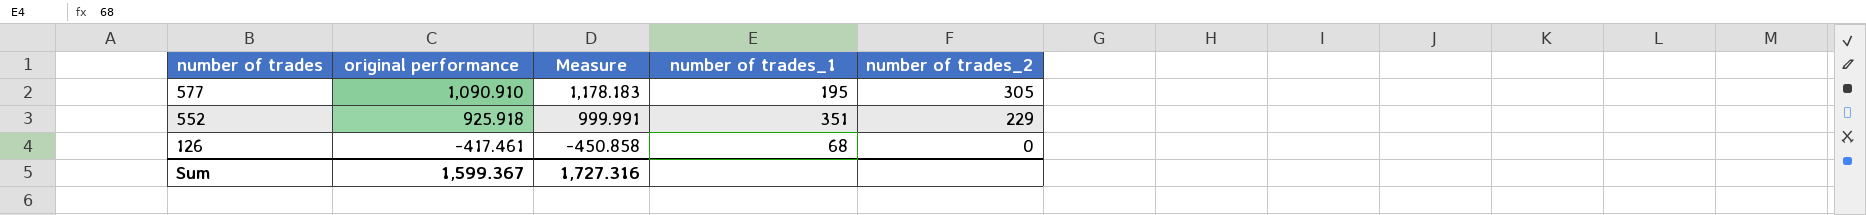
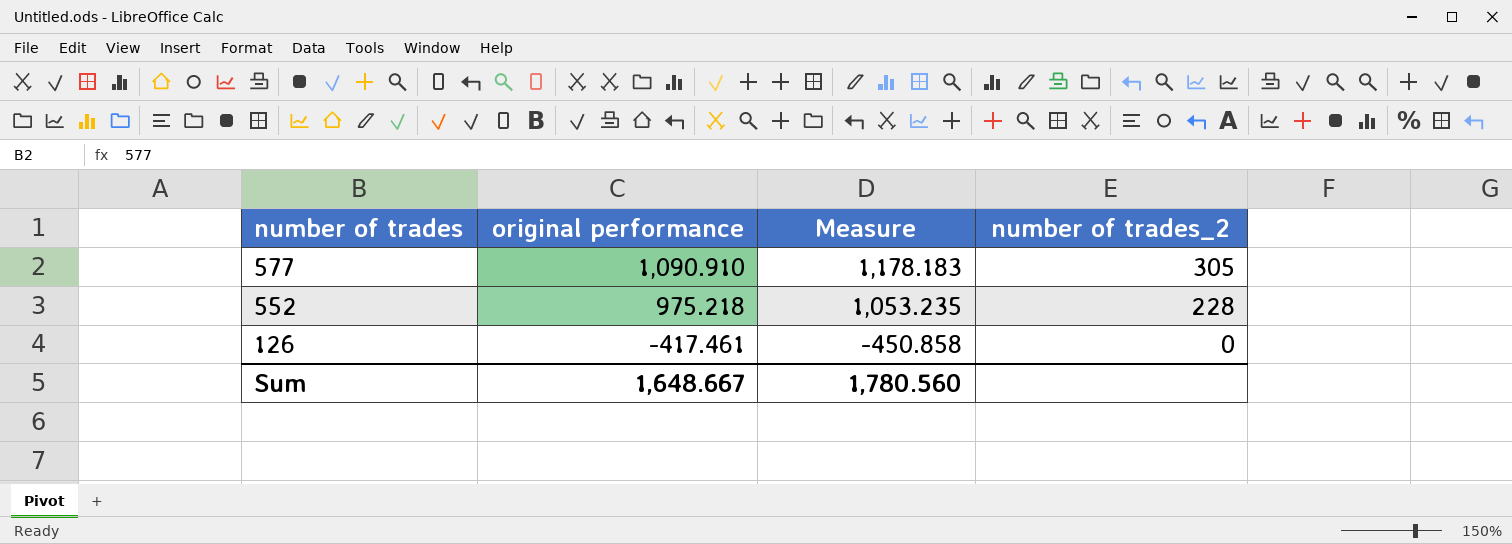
column number of trades_1 | position: 4 -> none
552 | original performance: 925.918 -> 975.218
552 | Measure: 999.991 -> 1,053.235
552 | number of trades_2: 229 -> 228
Sum | original performance: 1,599.367 -> 1,648.667
Sum | Measure: 1,727.316 -> 1,780.560

